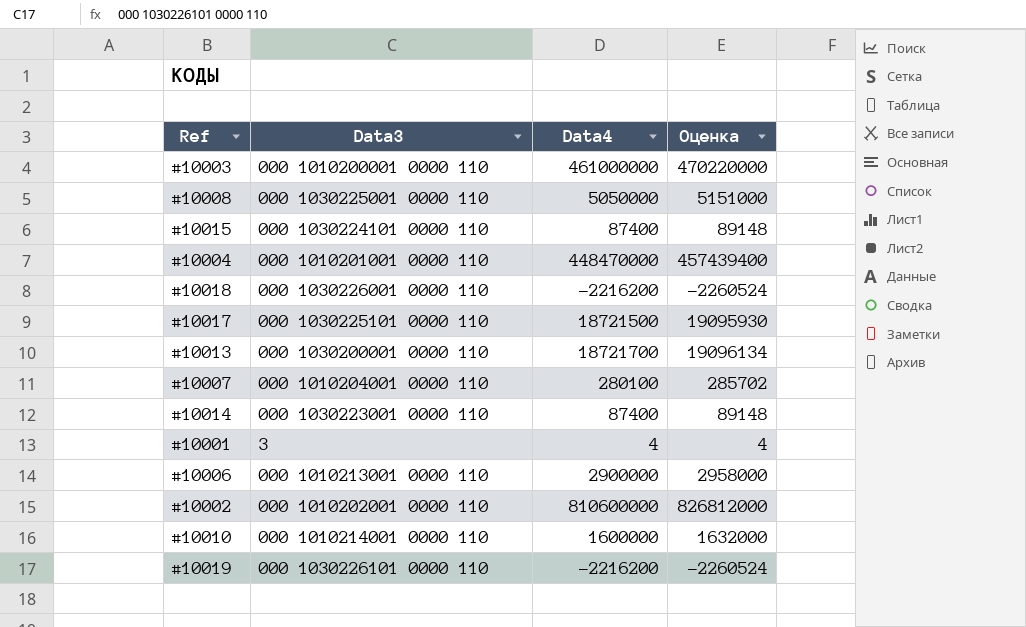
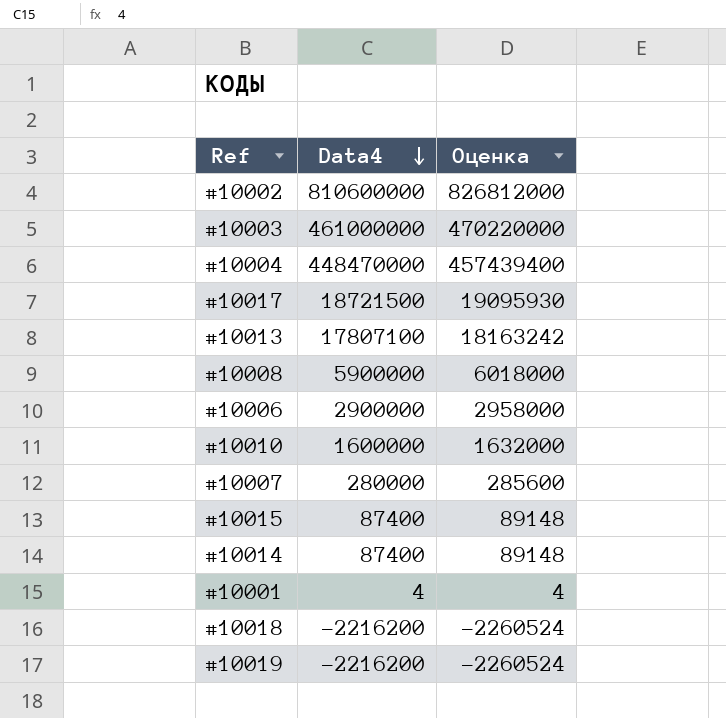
row order: none -> Data4 descending
column Data3 | position: 2 -> none
#10013 | Data4: 18721700 -> 17807100
#10013 | Оценка: 19096134 -> 18163242
#10008 | Data4: 5050000 -> 5900000
#10008 | Оценка: 5151000 -> 6018000
#10007 | Data4: 280100 -> 280000
#10007 | Оценка: 285702 -> 285600

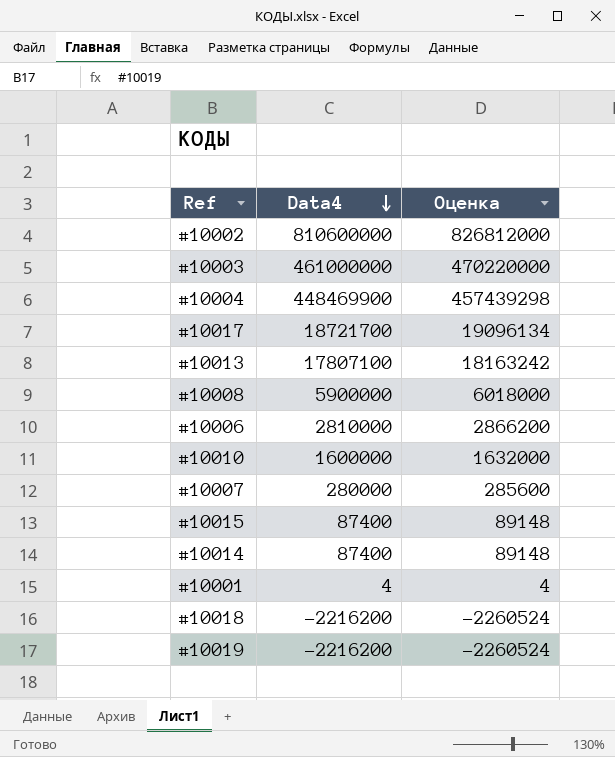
#10004 | Data4: 448470000 -> 448469900
#10004 | Оценка: 457439400 -> 457439298
#10017 | Data4: 18721500 -> 18721700
#10017 | Оценка: 19095930 -> 19096134
#10006 | Data4: 2900000 -> 2810000
#10006 | Оценка: 2958000 -> 2866200

